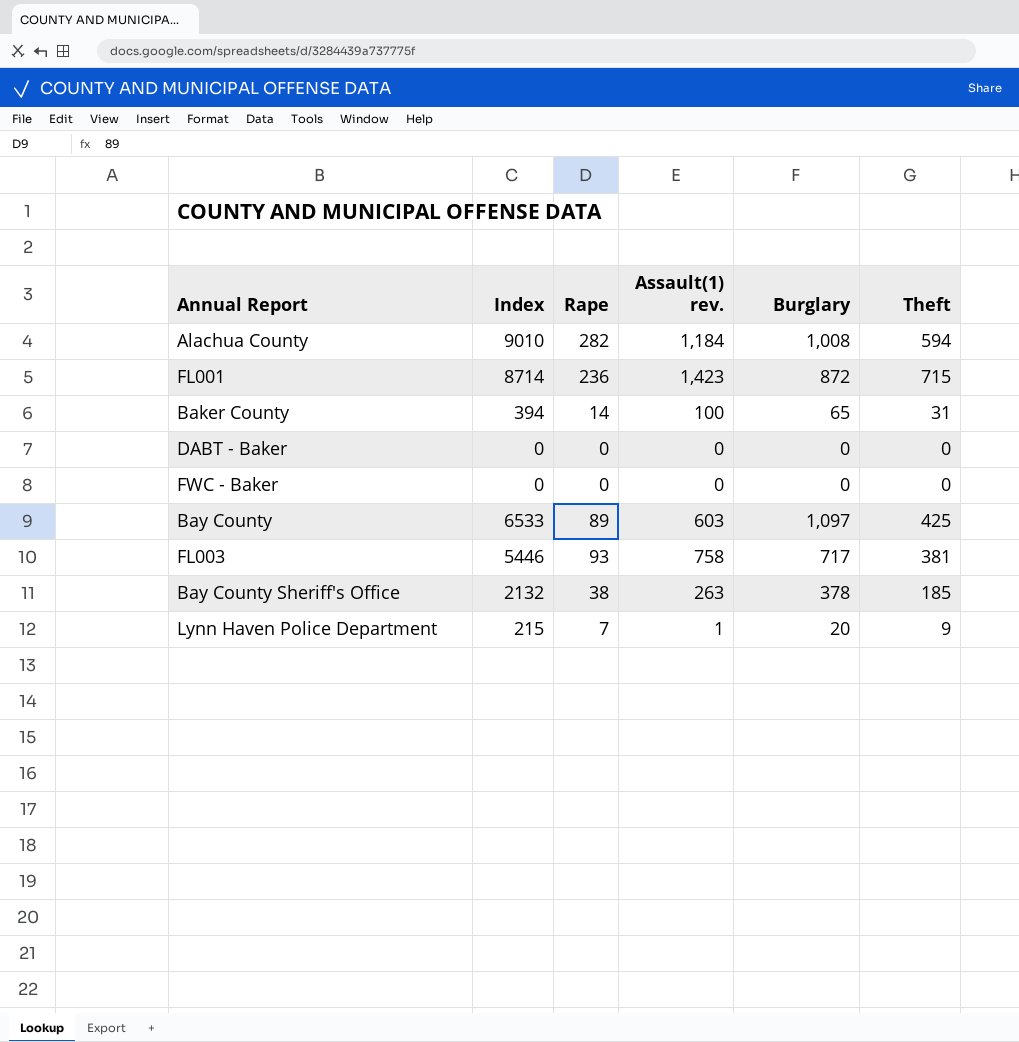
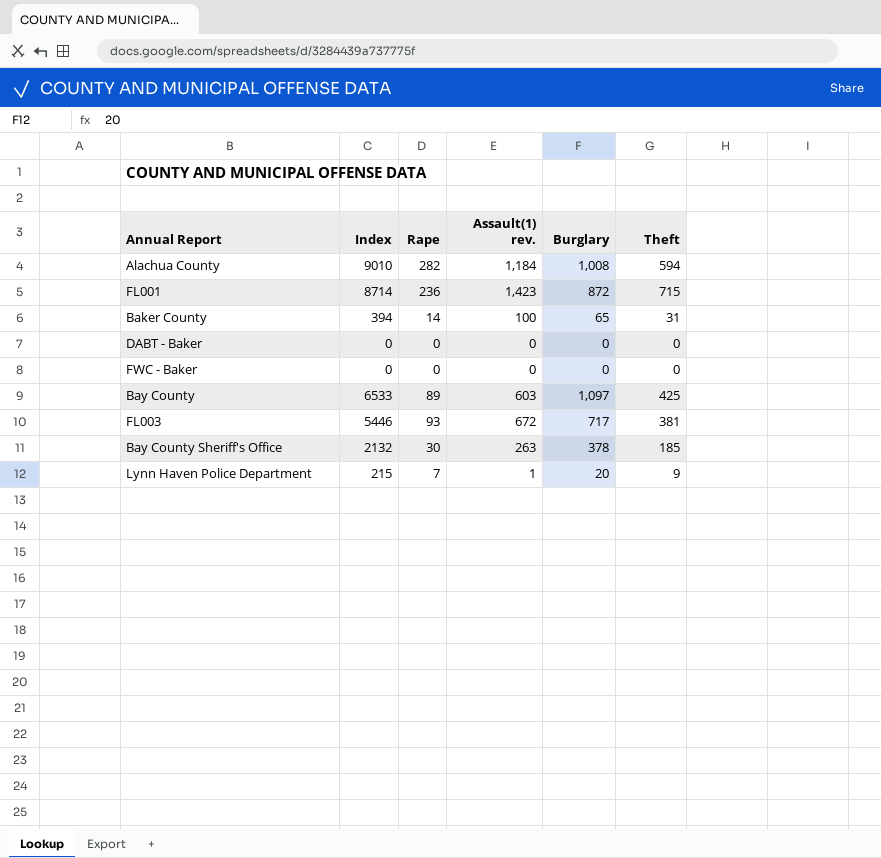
FL003 | Assault(1) rev.: 758 -> 672
Bay County Sheriff's Office | Rape: 38 -> 30

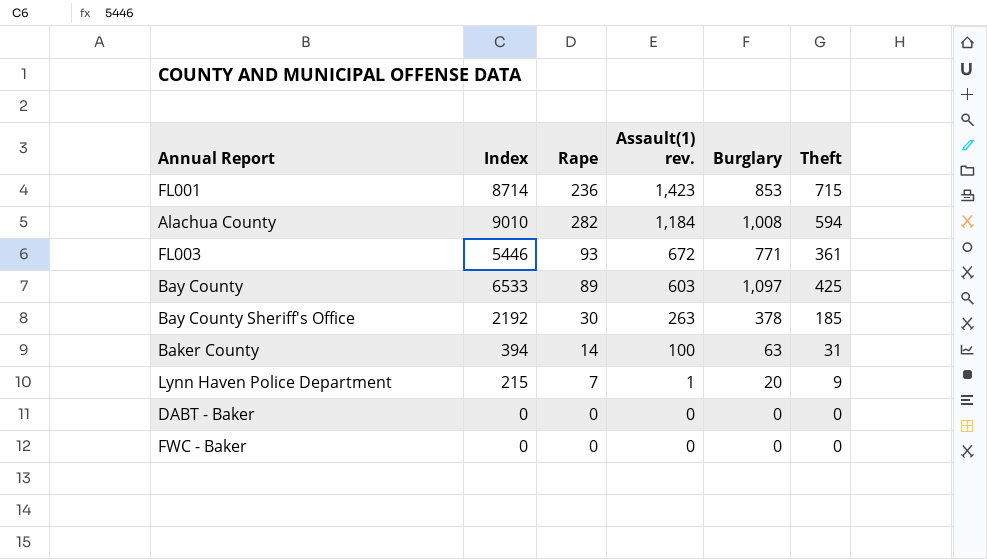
row order: none -> Assault(1) rev. descending
FL001 | Burglary: 872 -> 853
FL003 | Burglary: 717 -> 771
FL003 | Theft: 381 -> 361
Bay County Sheriff's Office | Index: 2132 -> 2192
Baker County | Burglary: 65 -> 63

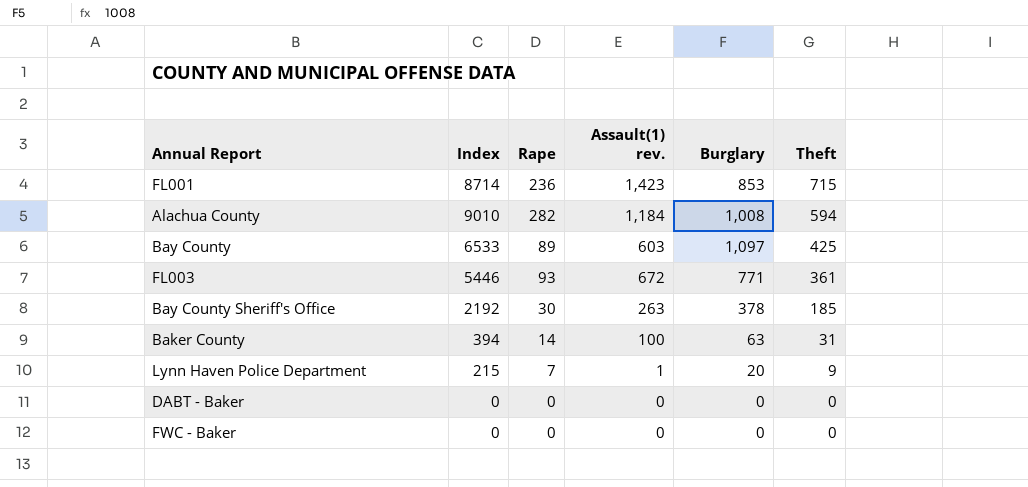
row order: Assault(1) rev. descending -> Theft descending

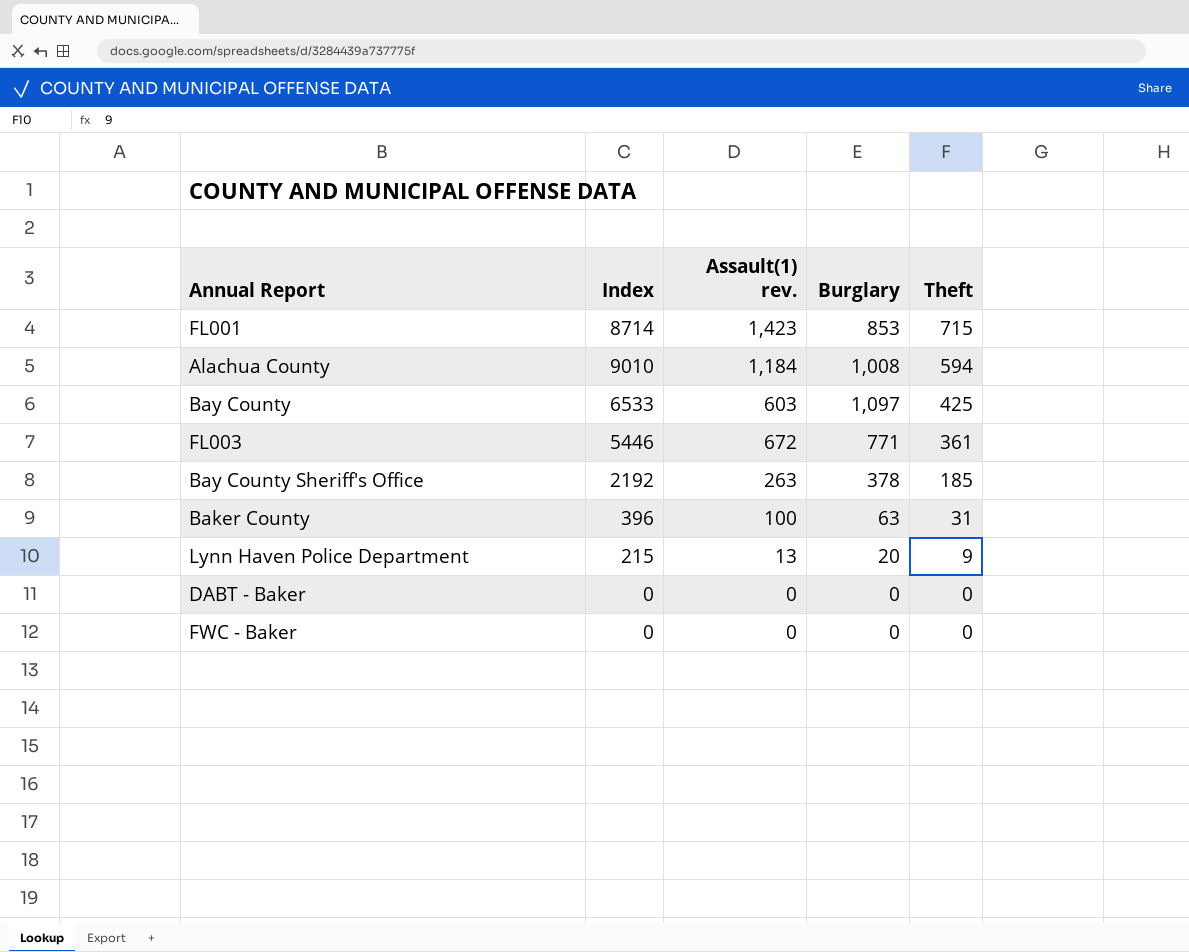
column Rape | position: 3 -> none
Baker County | Index: 394 -> 396
Lynn Haven Police Department | Assault(1) rev.: 1 -> 13

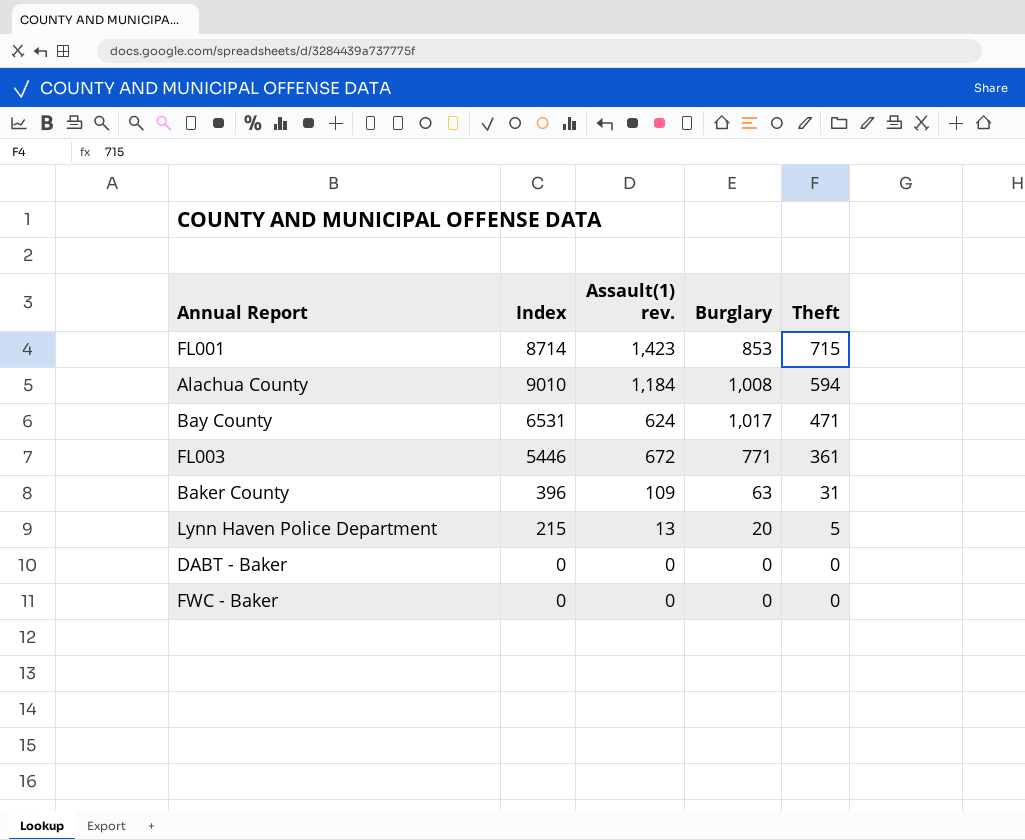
row Bay County Sheriff's Office: 2192 | 263 | 378 | 185 -> none
Bay County | Index: 6533 -> 6531
Bay County | Assault(1) rev.: 603 -> 624
Bay County | Burglary: 1,097 -> 1,017
Bay County | Theft: 425 -> 471
Baker County | Assault(1) rev.: 100 -> 109
Lynn Haven Police Department | Theft: 9 -> 5

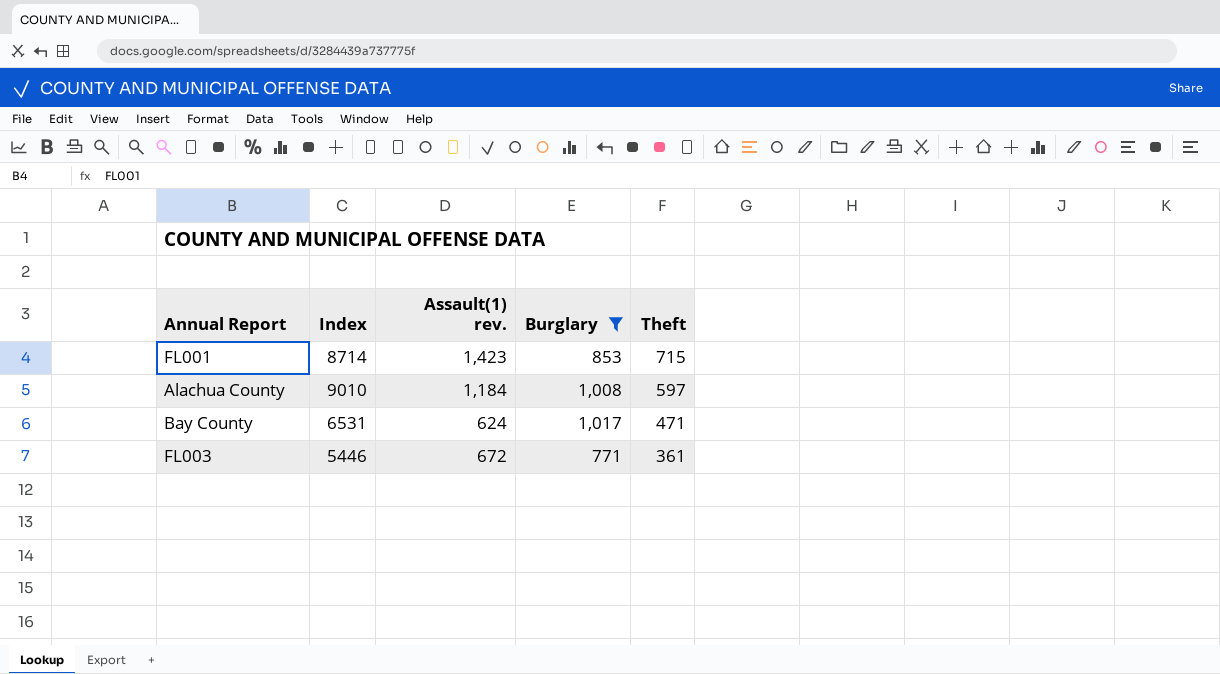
filter: none -> Burglary >= 771
Alachua County | Theft: 594 -> 597

